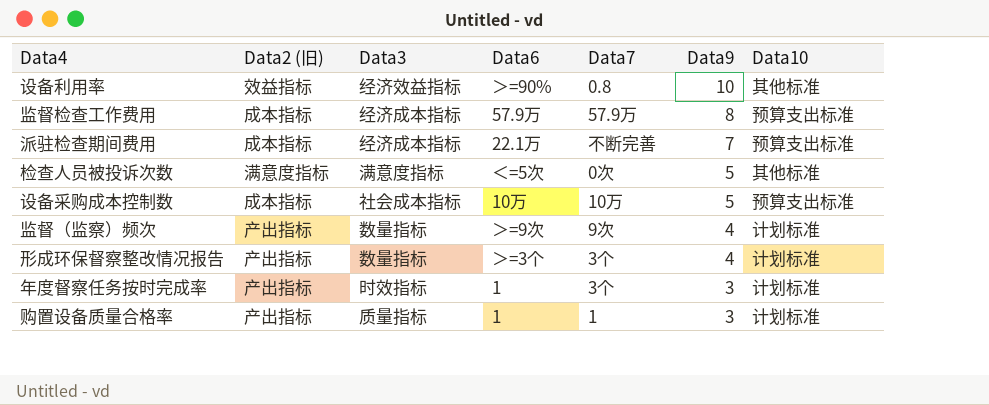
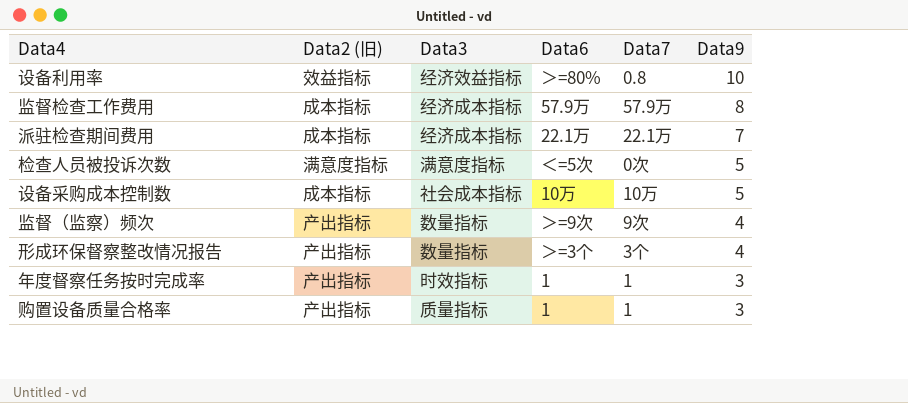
column Data10 | position: 7 -> none
设备利用率 | Data6: ＞=90% -> ＞=80%
派驻检查期间费用 | Data7: 不断完善 -> 22.1万
年度督察任务按时完成率 | Data7: 3个 -> 1

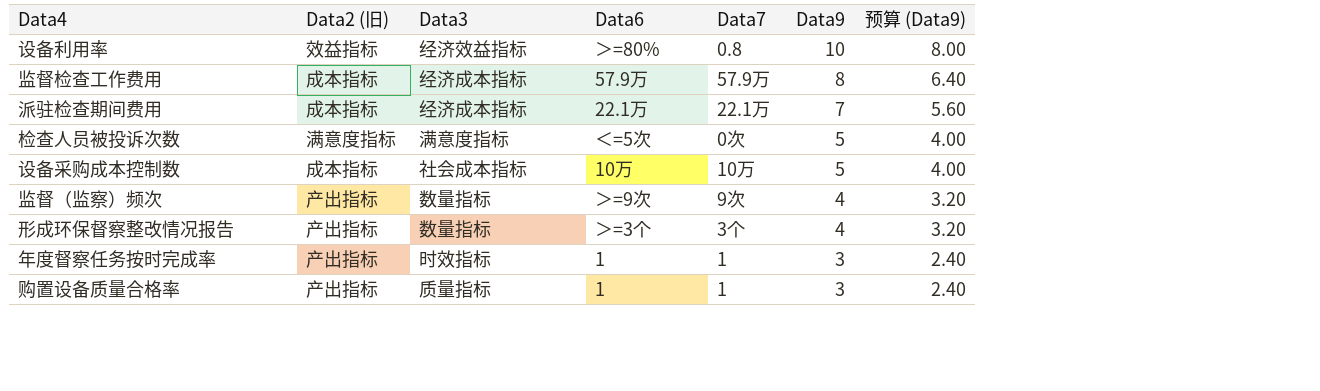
column 预算 (Data9) | formula: none -> [Data9] * 0.8

